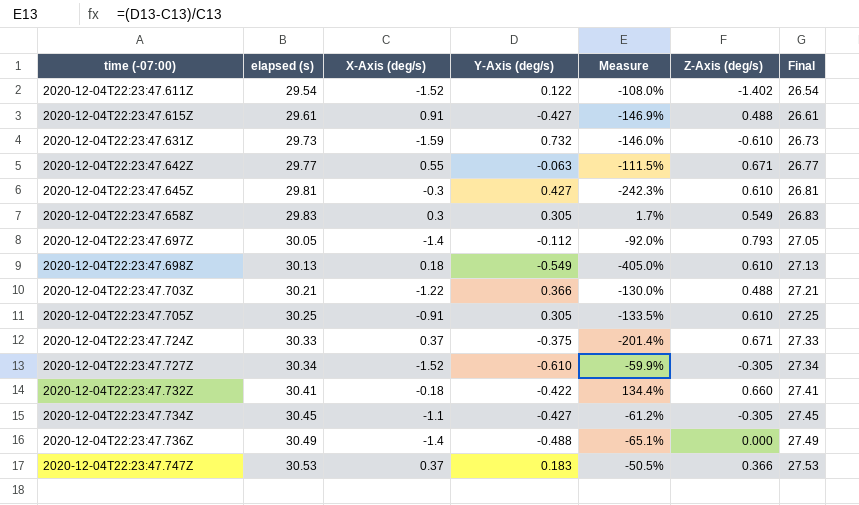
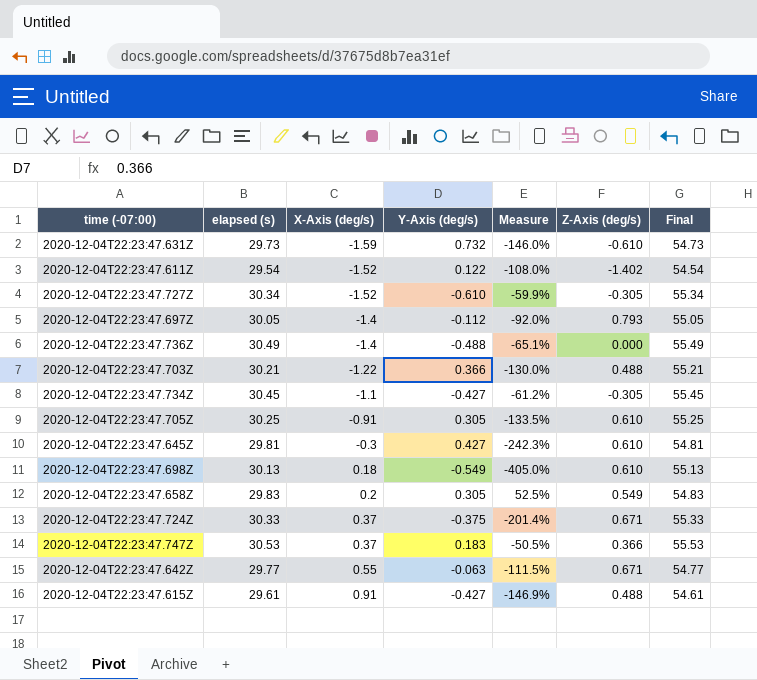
row order: time (-07:00) ascending -> X-Axis (deg/s) ascending
column Final | formula: [elapsed (s)] - 3 -> [elapsed (s)] + 25
row 2020-12-04T22:23:47.732Z: 30.41 | -0.18 | -0.422 | 134.4% | 0.660 | 27.41 -> none
2020-12-04T22:23:47.658Z | X-Axis (deg/s): 0.3 -> 0.2
2020-12-04T22:23:47.658Z | Measure: 1.7% -> 52.5%

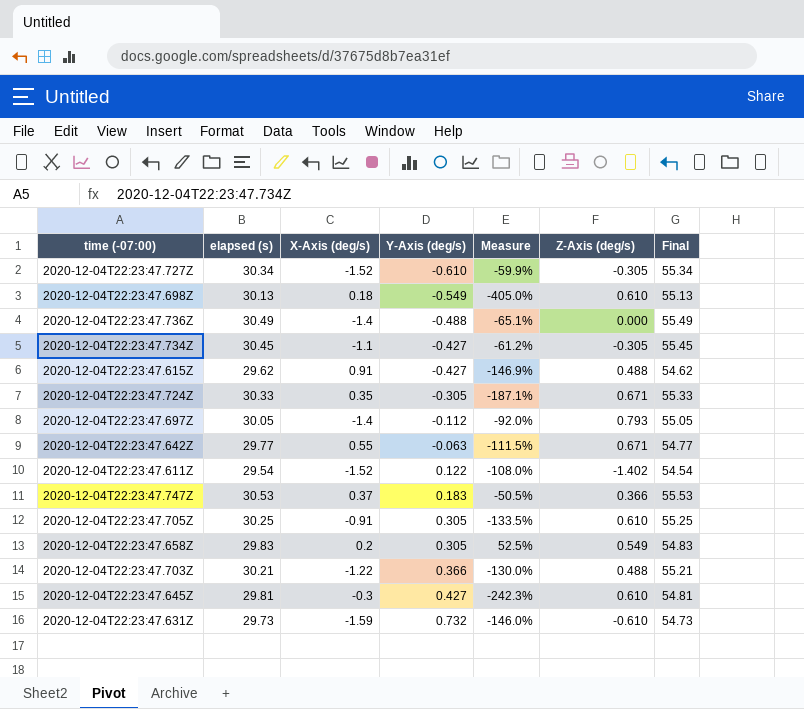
row order: X-Axis (deg/s) ascending -> Y-Axis (deg/s) ascending
2020-12-04T22:23:47.615Z | elapsed (s): 29.61 -> 29.62
2020-12-04T22:23:47.615Z | Final: 54.61 -> 54.62
2020-12-04T22:23:47.724Z | X-Axis (deg/s): 0.37 -> 0.35
2020-12-04T22:23:47.724Z | Y-Axis (deg/s): -0.375 -> -0.305
2020-12-04T22:23:47.724Z | Measure: -201.4% -> -187.1%

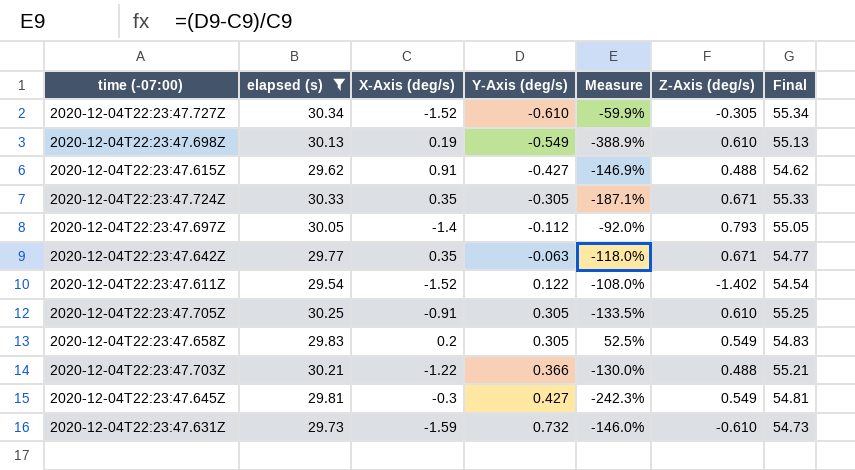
filter: none -> elapsed (s) <= 30.34
2020-12-04T22:23:47.698Z | X-Axis (deg/s): 0.18 -> 0.19
2020-12-04T22:23:47.698Z | Measure: -405.0% -> -388.9%
2020-12-04T22:23:47.642Z | X-Axis (deg/s): 0.55 -> 0.35
2020-12-04T22:23:47.642Z | Measure: -111.5% -> -118.0%
2020-12-04T22:23:47.645Z | Z-Axis (deg/s): 0.610 -> 0.549

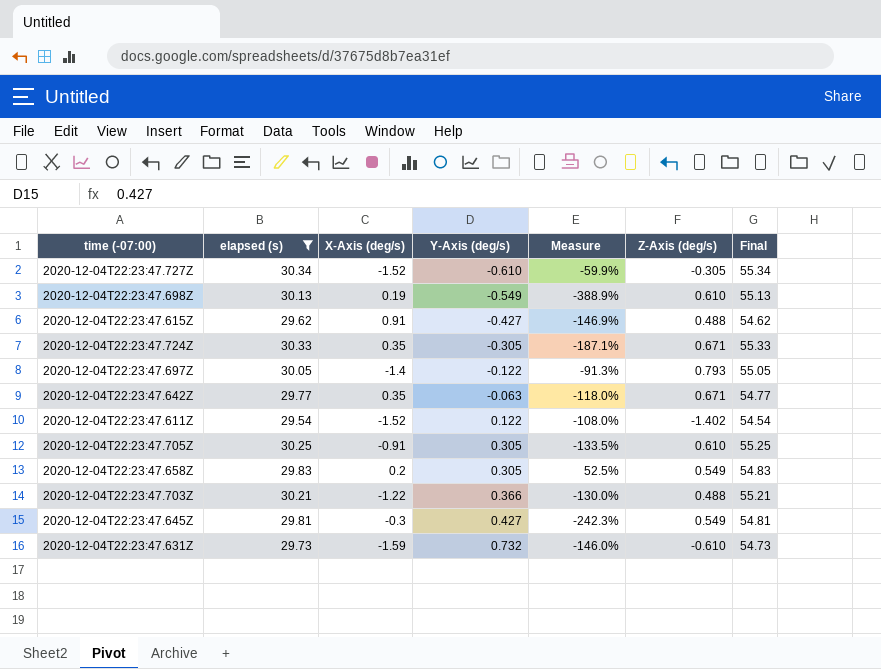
2020-12-04T22:23:47.697Z | Y-Axis (deg/s): -0.112 -> -0.122
2020-12-04T22:23:47.697Z | Measure: -92.0% -> -91.3%

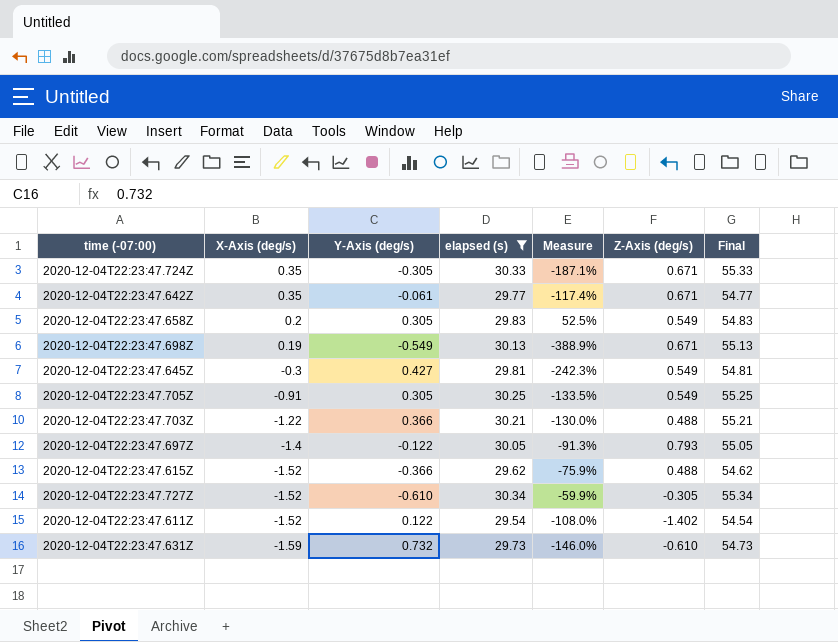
row order: Y-Axis (deg/s) ascending -> X-Axis (deg/s) descending
column elapsed (s) | position: 2 -> 4
2020-12-04T22:23:47.642Z | Y-Axis (deg/s): -0.063 -> -0.061
2020-12-04T22:23:47.642Z | Measure: -118.0% -> -117.4%
2020-12-04T22:23:47.698Z | Z-Axis (deg/s): 0.610 -> 0.671
2020-12-04T22:23:47.705Z | Z-Axis (deg/s): 0.610 -> 0.549
2020-12-04T22:23:47.615Z | X-Axis (deg/s): 0.91 -> -1.52
2020-12-04T22:23:47.615Z | Y-Axis (deg/s): -0.427 -> -0.366
2020-12-04T22:23:47.615Z | Measure: -146.9% -> -75.9%

